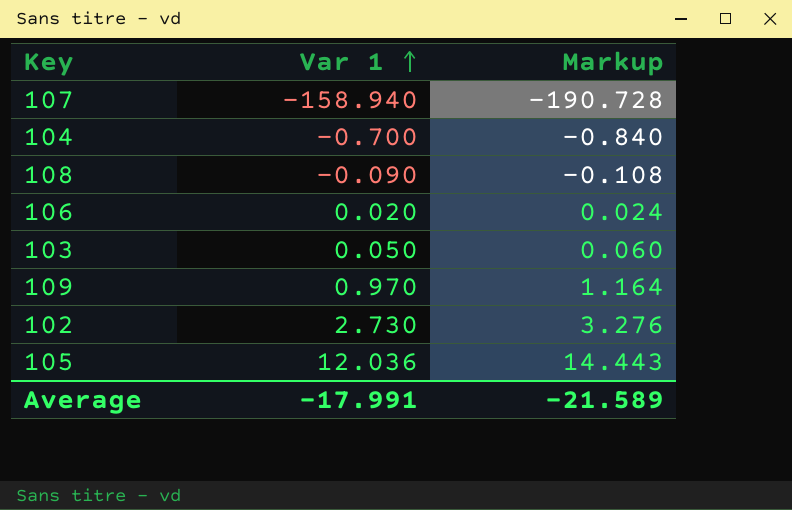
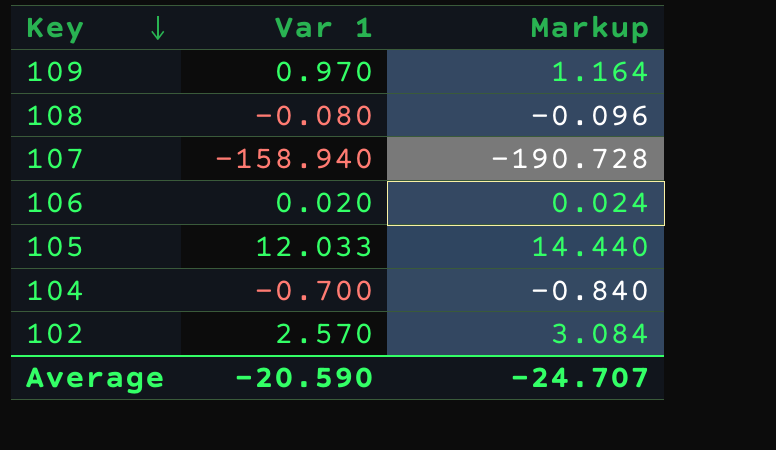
row order: Var 1 ascending -> Key descending
row 103: 0.050 | 0.060 -> none
108 | Var 1: -0.090 -> -0.080
108 | Markup: -0.108 -> -0.096
105 | Var 1: 12.036 -> 12.033
105 | Markup: 14.443 -> 14.440
102 | Var 1: 2.730 -> 2.570
102 | Markup: 3.276 -> 3.084
Average | Var 1: -17.991 -> -20.590
Average | Markup: -21.589 -> -24.707

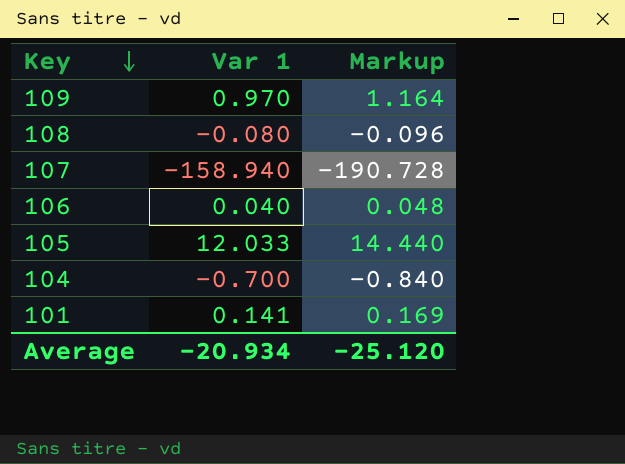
row 102: 2.570 | 3.084 -> none
106 | Var 1: 0.020 -> 0.040
106 | Markup: 0.024 -> 0.048
row 101: none -> 0.141 | 0.169
Average | Var 1: -20.590 -> -20.934
Average | Markup: -24.707 -> -25.120

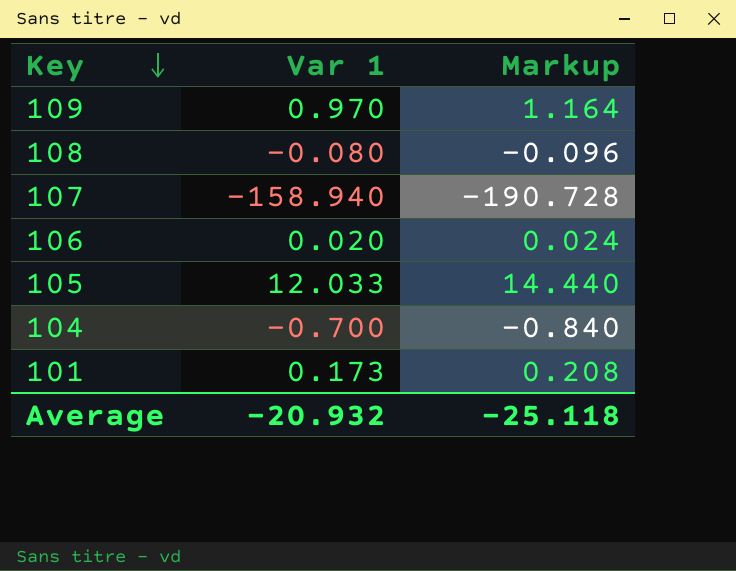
106 | Var 1: 0.040 -> 0.020
106 | Markup: 0.048 -> 0.024
101 | Var 1: 0.141 -> 0.173
101 | Markup: 0.169 -> 0.208
Average | Var 1: -20.934 -> -20.932
Average | Markup: -25.120 -> -25.118

